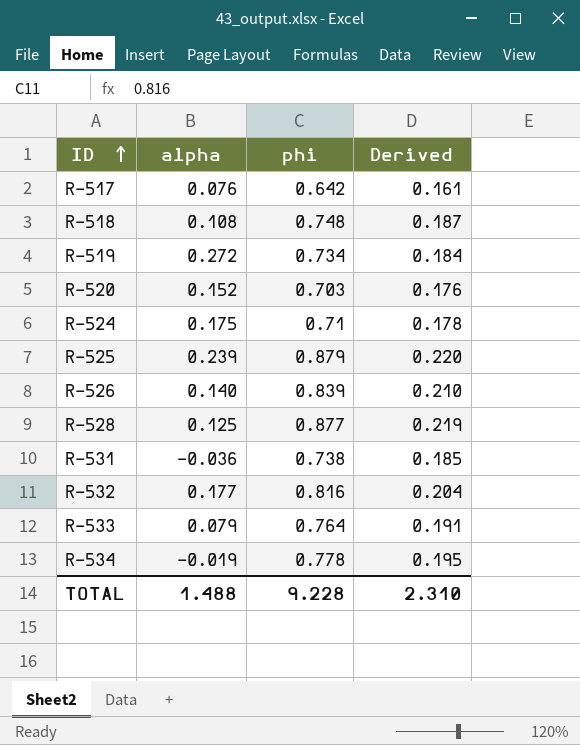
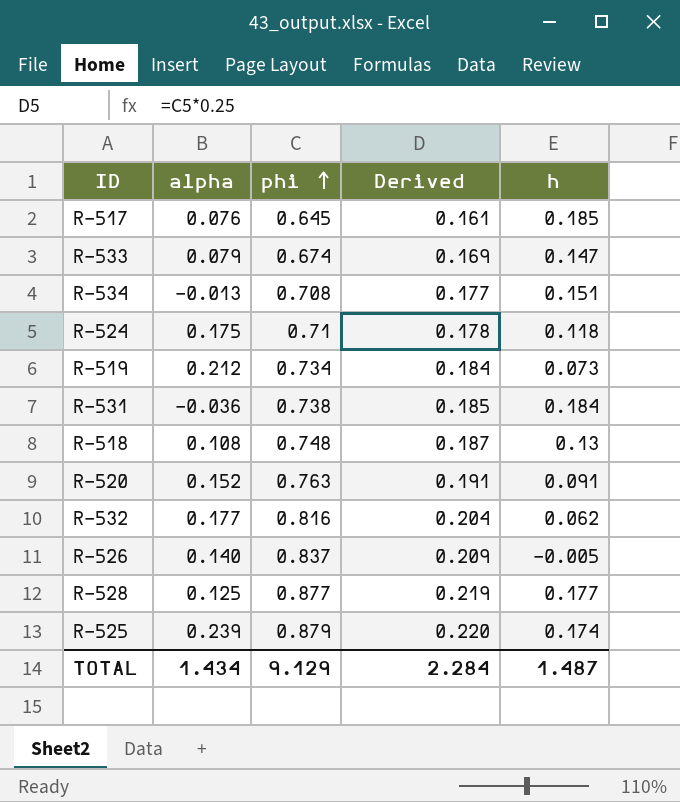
row order: ID ascending -> phi ascending
column h | position: none -> 5
R-517 | phi: 0.642 -> 0.645
R-533 | phi: 0.764 -> 0.674
R-533 | Derived: 0.191 -> 0.169
R-534 | alpha: -0.019 -> -0.013
R-534 | phi: 0.778 -> 0.708
R-534 | Derived: 0.195 -> 0.177
R-519 | alpha: 0.272 -> 0.212
R-520 | phi: 0.703 -> 0.763
R-520 | Derived: 0.176 -> 0.191
R-526 | phi: 0.839 -> 0.837
R-526 | Derived: 0.210 -> 0.209
TOTAL | alpha: 1.488 -> 1.434
TOTAL | phi: 9.228 -> 9.129
TOTAL | Derived: 2.310 -> 2.284

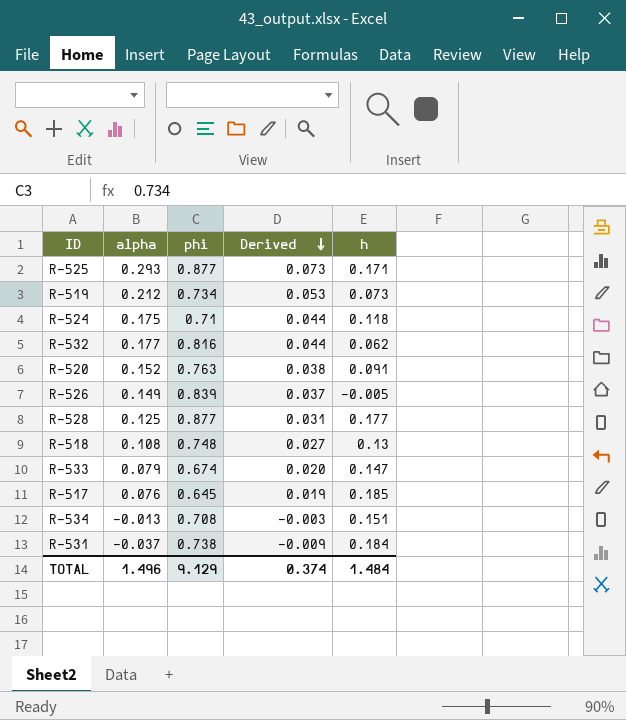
row order: phi ascending -> Derived descending
column Derived | formula: [phi] * 0.25 -> [alpha] * 0.25
R-525 | alpha: 0.239 -> 0.293
R-525 | phi: 0.879 -> 0.877
R-525 | h: 0.174 -> 0.171
R-526 | alpha: 0.140 -> 0.149
R-526 | phi: 0.837 -> 0.839
R-531 | alpha: -0.036 -> -0.037
TOTAL | alpha: 1.434 -> 1.496
TOTAL | Derived: 2.284 -> 0.374
TOTAL | h: 1.487 -> 1.484

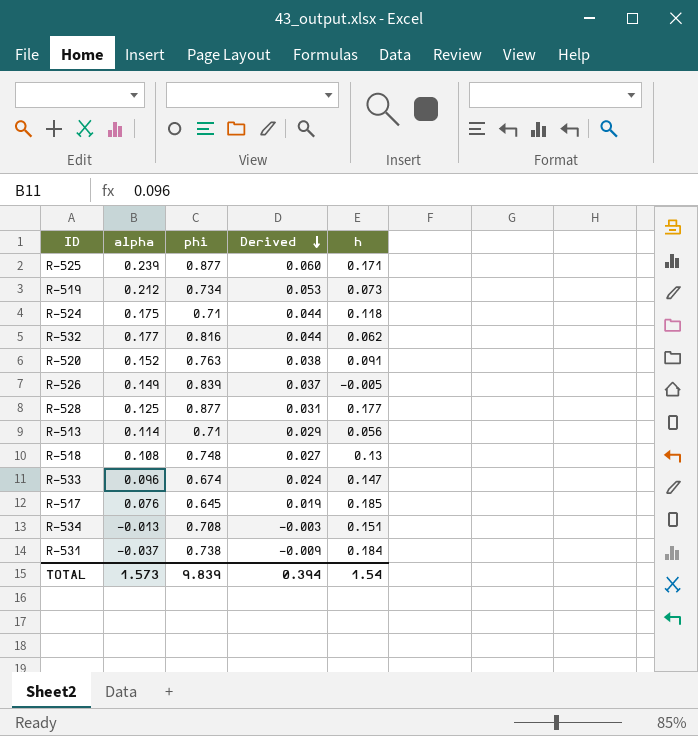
R-525 | alpha: 0.293 -> 0.239
R-525 | Derived: 0.073 -> 0.060
row R-513: none -> 0.114 | 0.71 | 0.029 | 0.056
R-533 | alpha: 0.079 -> 0.096
R-533 | Derived: 0.020 -> 0.024
TOTAL | alpha: 1.496 -> 1.573
TOTAL | phi: 9.129 -> 9.839
TOTAL | Derived: 0.374 -> 0.394
TOTAL | h: 1.484 -> 1.54

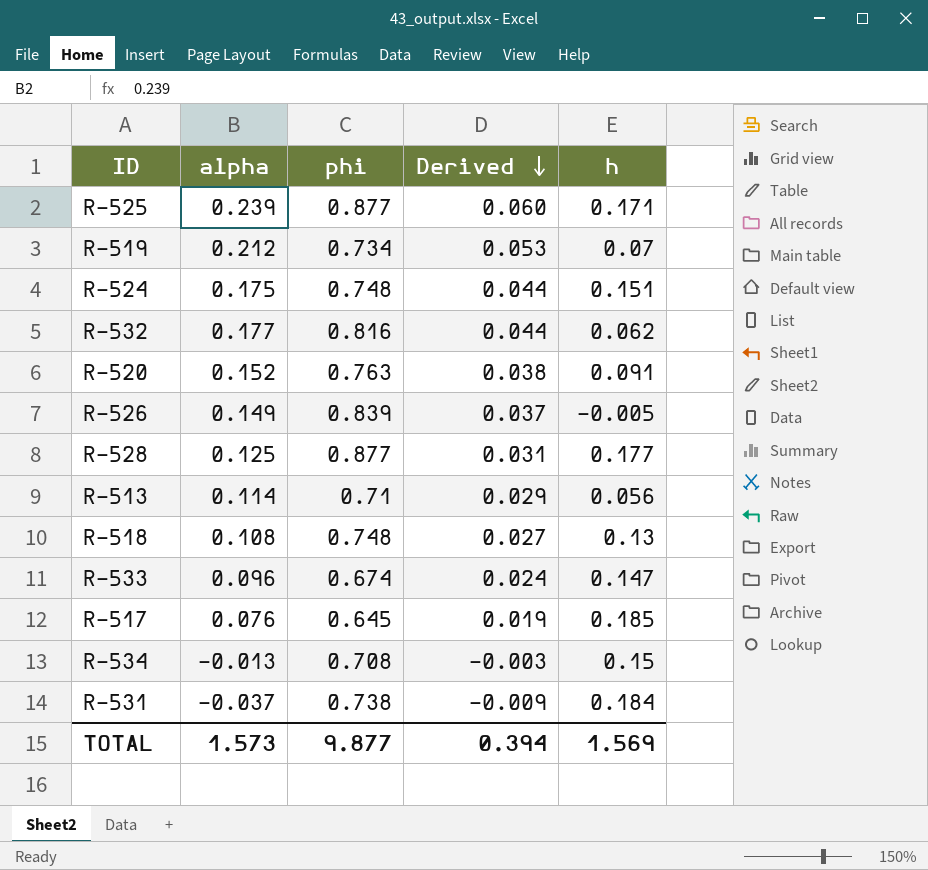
R-519 | h: 0.073 -> 0.07
R-524 | phi: 0.71 -> 0.748
R-524 | h: 0.118 -> 0.151
R-534 | h: 0.151 -> 0.15
TOTAL | phi: 9.839 -> 9.877
TOTAL | h: 1.54 -> 1.569

